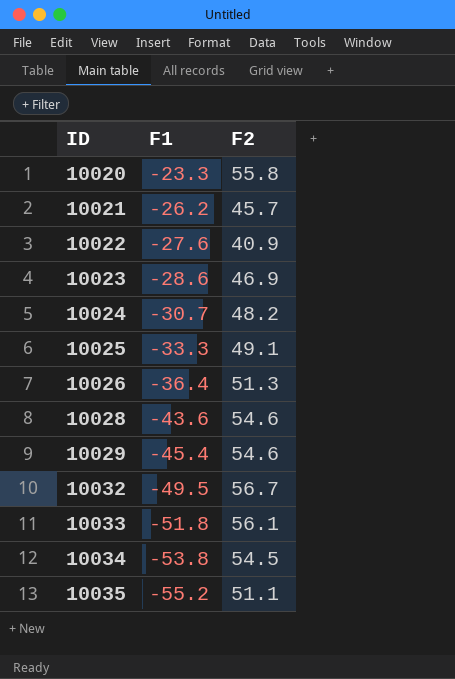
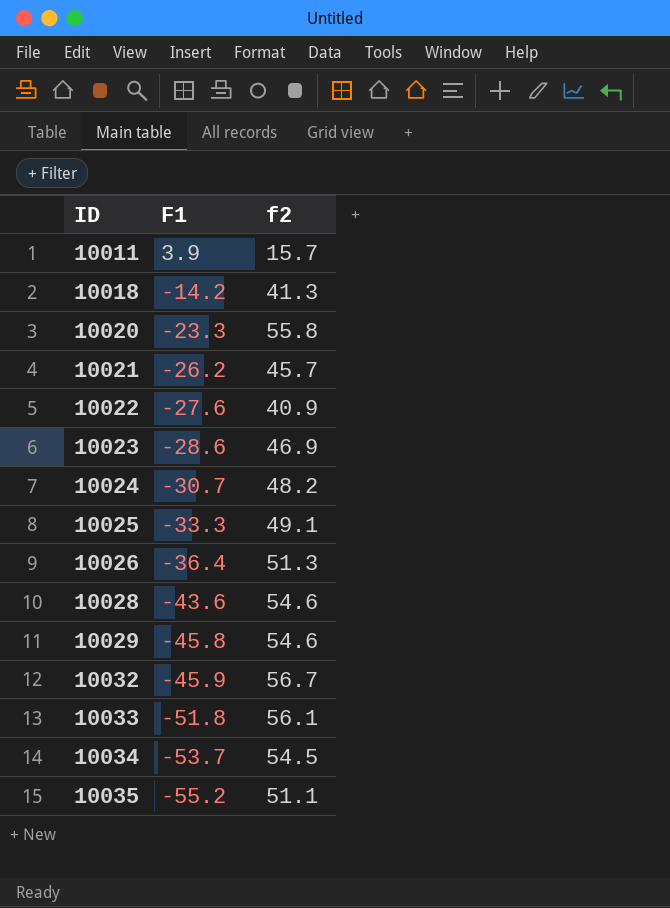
column name: F2 -> f2
row 10011: none -> 3.9 | 15.7
row 10018: none -> -14.2 | 41.3
10029 | F1: -45.4 -> -45.8
10032 | F1: -49.5 -> -45.9
10034 | F1: -53.8 -> -53.7

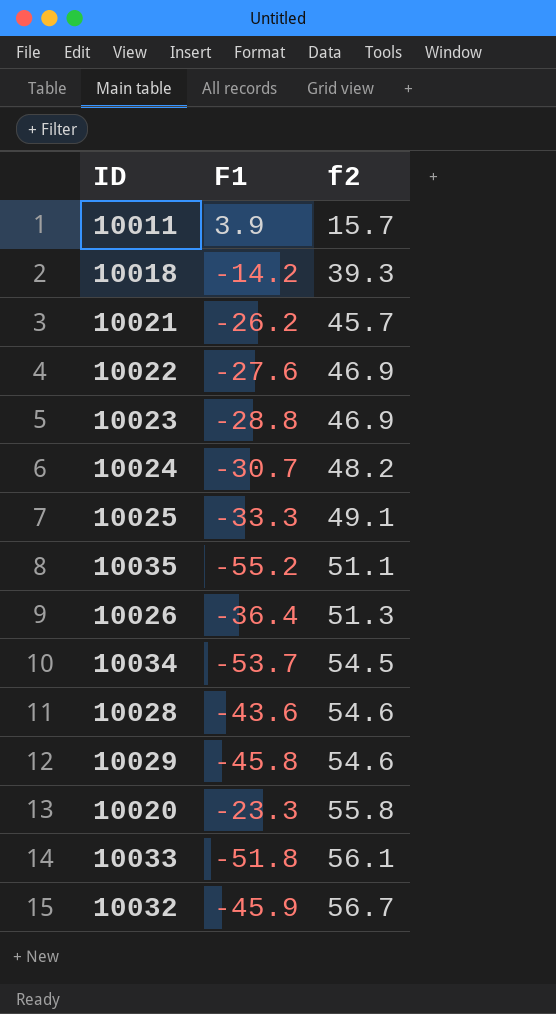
row order: ID ascending -> f2 ascending
10018 | f2: 41.3 -> 39.3
10022 | f2: 40.9 -> 46.9
10023 | F1: -28.6 -> -28.8

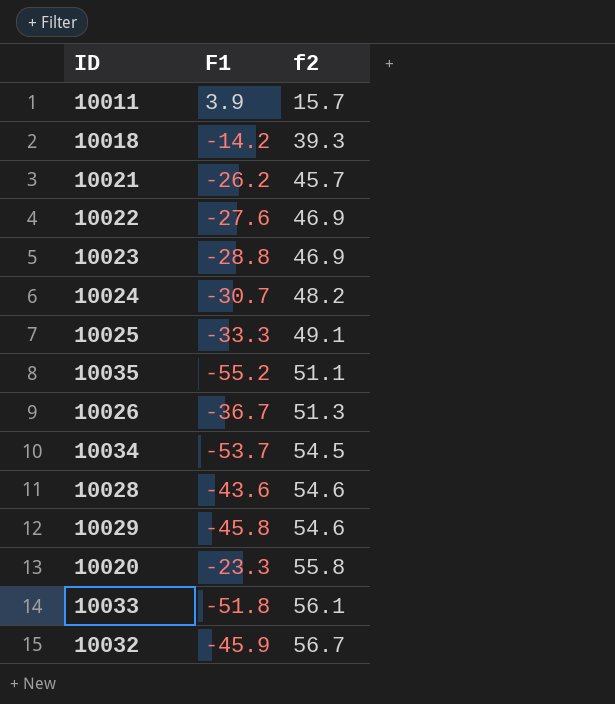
10026 | F1: -36.4 -> -36.7

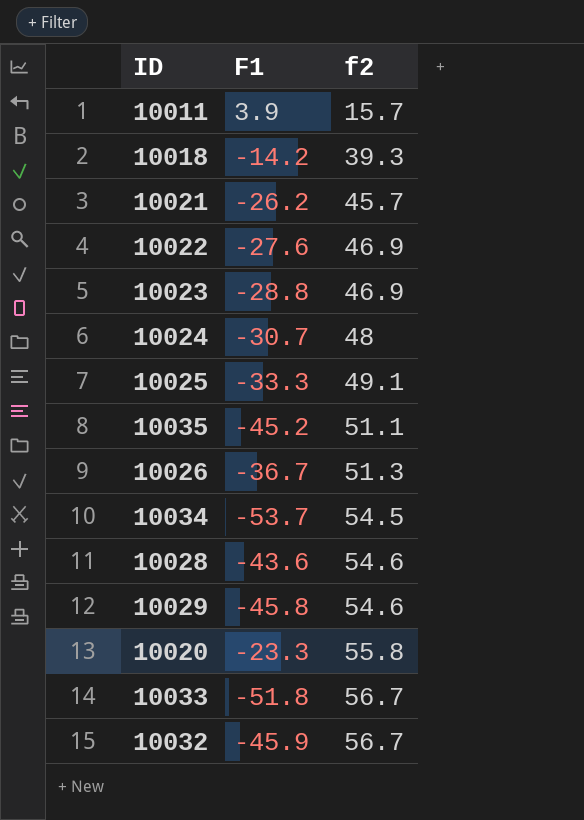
10024 | f2: 48.2 -> 48
10035 | F1: -55.2 -> -45.2
10033 | f2: 56.1 -> 56.7

